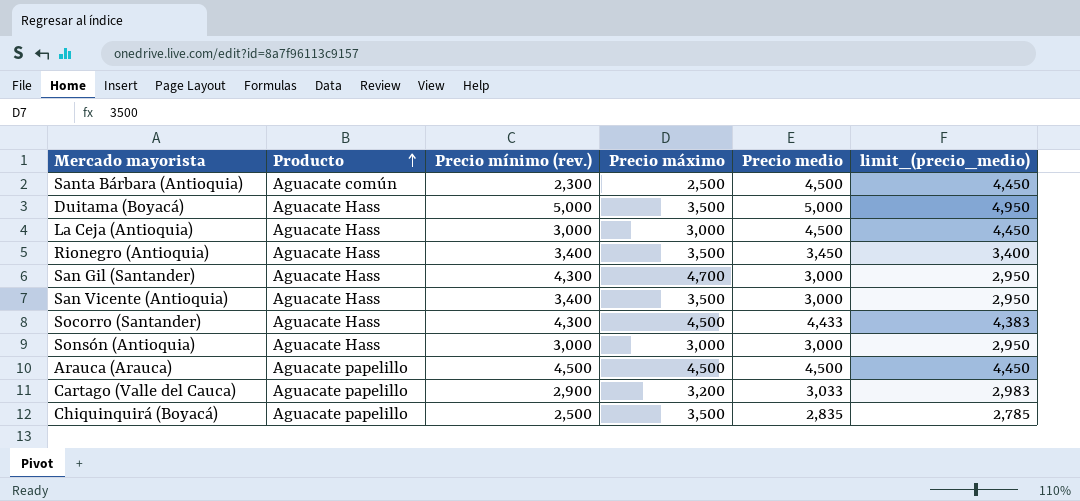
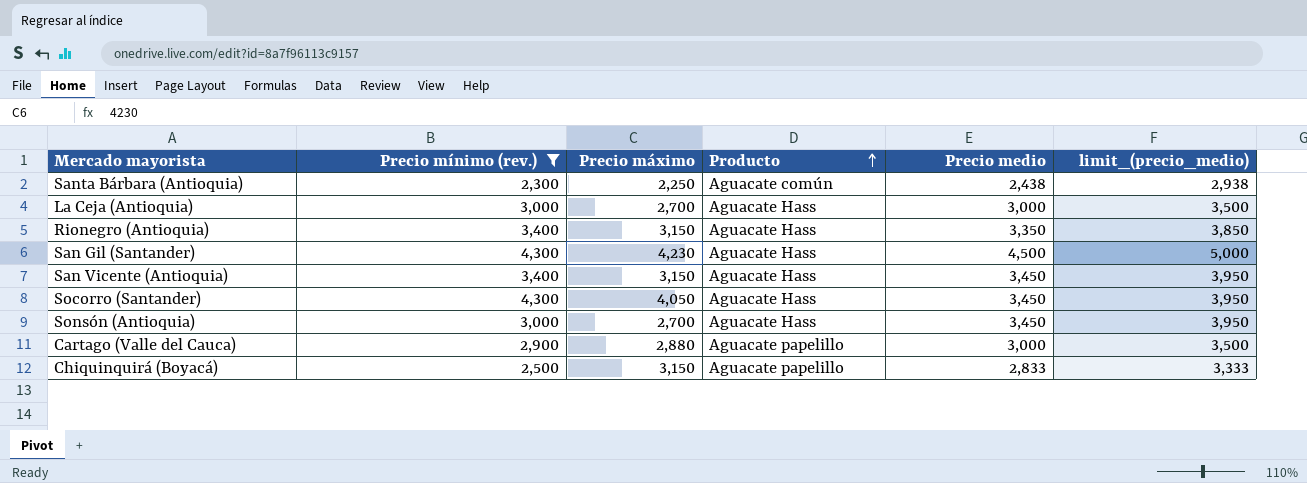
filter: none -> Precio mínimo (rev.) <= 4,300
column Producto | position: 2 -> 4
column limit_(precio_medio) | formula: [Precio medio] - 50 -> [Precio medio] + 500
Santa Bárbara (Antioquia) | Precio máximo: 2,500 -> 2,250
Santa Bárbara (Antioquia) | Precio medio: 4,500 -> 2,438
La Ceja (Antioquia) | Precio máximo: 3,000 -> 2,700
La Ceja (Antioquia) | Precio medio: 4,500 -> 3,000
Rionegro (Antioquia) | Precio máximo: 3,500 -> 3,150
Rionegro (Antioquia) | Precio medio: 3,450 -> 3,350
San Gil (Santander) | Precio máximo: 4,700 -> 4,230
San Gil (Santander) | Precio medio: 3,000 -> 4,500
San Vicente (Antioquia) | Precio máximo: 3,500 -> 3,150
San Vicente (Antioquia) | Precio medio: 3,000 -> 3,450
Socorro (Santander) | Precio máximo: 4,500 -> 4,050
Socorro (Santander) | Precio medio: 4,433 -> 3,450
Sonsón (Antioquia) | Precio máximo: 3,000 -> 2,700
Sonsón (Antioquia) | Precio medio: 3,000 -> 3,450
Cartago (Valle del Cauca) | Precio máximo: 3,200 -> 2,880
Cartago (Valle del Cauca) | Precio medio: 3,033 -> 3,000
Chiquinquirá (Boyacá) | Precio máximo: 3,500 -> 3,150
Chiquinquirá (Boyacá) | Precio medio: 2,835 -> 2,833

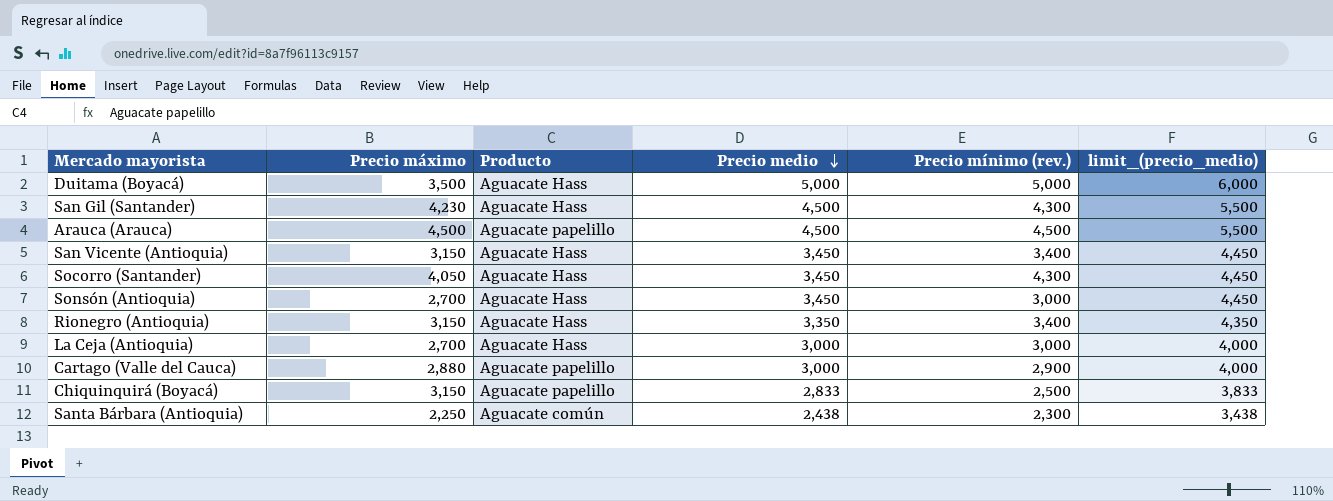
filter: Precio mínimo (rev.) <= 4,300 -> none
row order: Producto ascending -> Precio medio descending
column Precio mínimo (rev.) | position: 2 -> 5
column limit_(precio_medio) | formula: [Precio medio] + 500 -> [Precio medio] + 1000

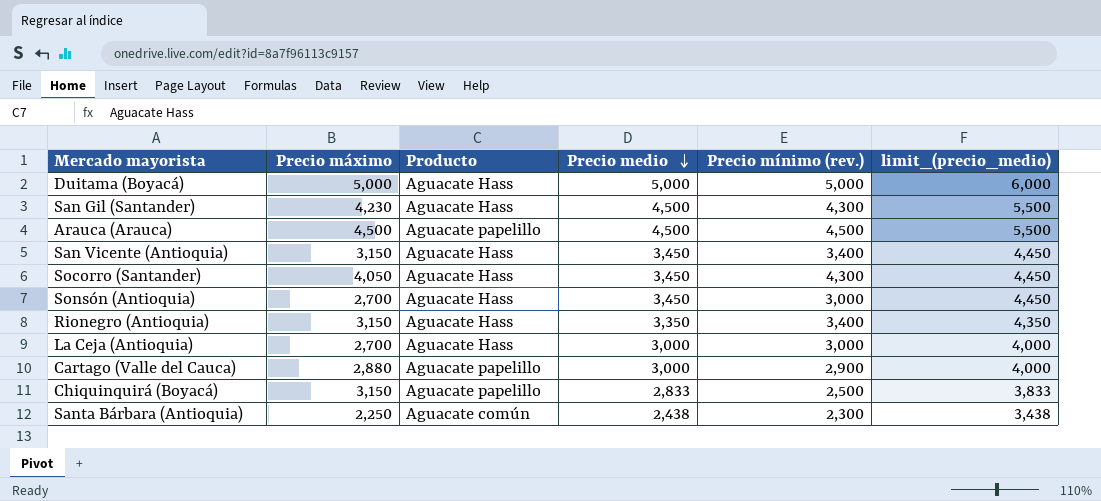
Duitama (Boyacá) | Precio máximo: 3,500 -> 5,000

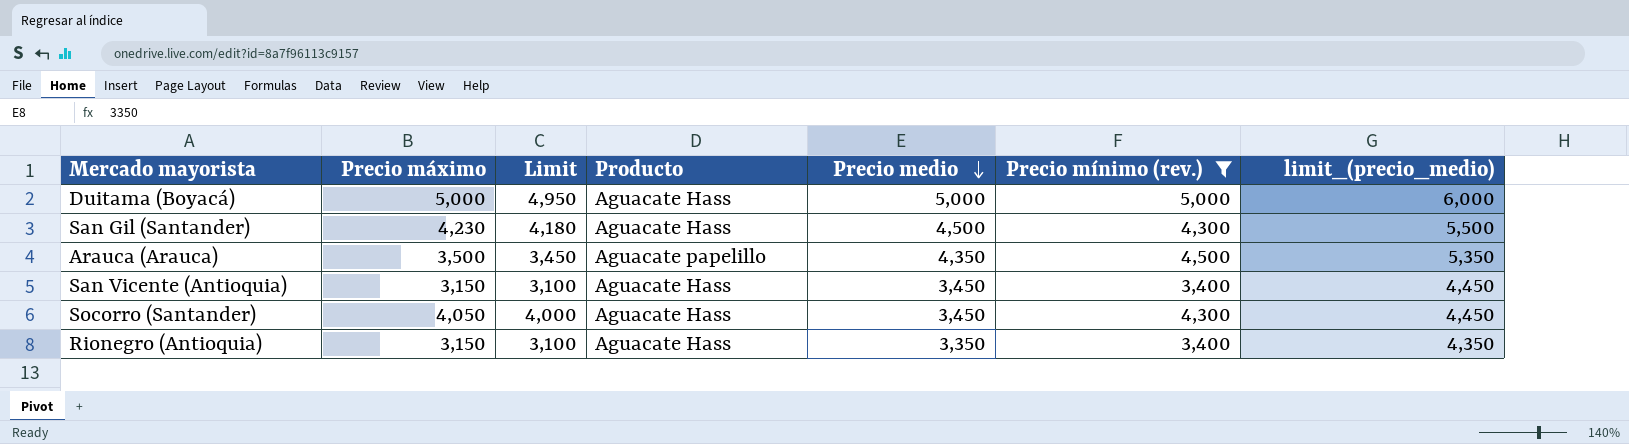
filter: none -> Precio mínimo (rev.) >= 3,400
column Limit | formula: none -> [Precio máximo] - 50
Arauca (Arauca) | Precio máximo: 4,500 -> 3,500
Arauca (Arauca) | Precio medio: 4,500 -> 4,350
Arauca (Arauca) | limit_(precio_medio): 5,500 -> 5,350

